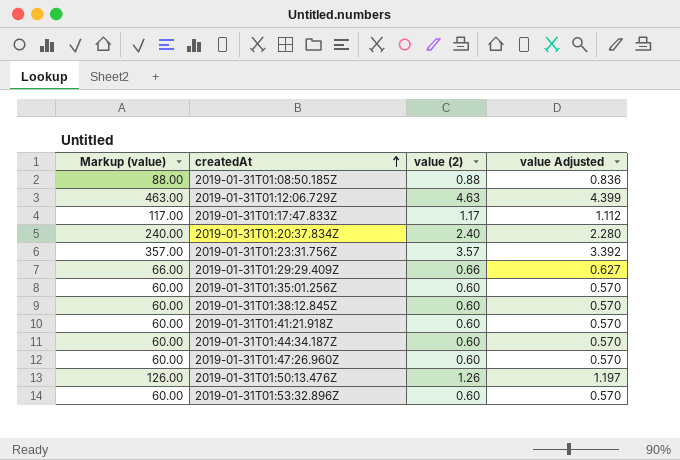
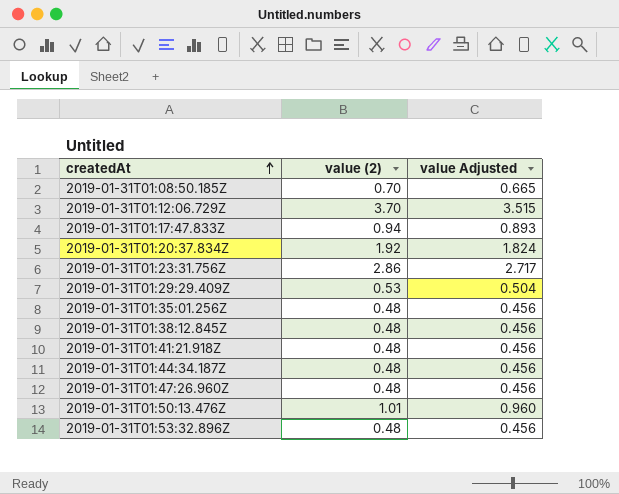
column Markup (value) | formula: [value (2)] * 100 -> none
2019-01-31T01:08:50.185Z | value (2): 0.88 -> 0.70
2019-01-31T01:08:50.185Z | value Adjusted: 0.836 -> 0.665
2019-01-31T01:12:06.729Z | value (2): 4.63 -> 3.70
2019-01-31T01:12:06.729Z | value Adjusted: 4.399 -> 3.515
2019-01-31T01:17:47.833Z | value (2): 1.17 -> 0.94
2019-01-31T01:17:47.833Z | value Adjusted: 1.112 -> 0.893
2019-01-31T01:20:37.834Z | value (2): 2.40 -> 1.92
2019-01-31T01:20:37.834Z | value Adjusted: 2.280 -> 1.824
2019-01-31T01:23:31.756Z | value (2): 3.57 -> 2.86
2019-01-31T01:23:31.756Z | value Adjusted: 3.392 -> 2.717
2019-01-31T01:29:29.409Z | value (2): 0.66 -> 0.53
2019-01-31T01:29:29.409Z | value Adjusted: 0.627 -> 0.504
2019-01-31T01:35:01.256Z | value (2): 0.60 -> 0.48
2019-01-31T01:35:01.256Z | value Adjusted: 0.570 -> 0.456
2019-01-31T01:38:12.845Z | value (2): 0.60 -> 0.48
2019-01-31T01:38:12.845Z | value Adjusted: 0.570 -> 0.456
2019-01-31T01:41:21.918Z | value (2): 0.60 -> 0.48
2019-01-31T01:41:21.918Z | value Adjusted: 0.570 -> 0.456
2019-01-31T01:44:34.187Z | value (2): 0.60 -> 0.48
2019-01-31T01:44:34.187Z | value Adjusted: 0.570 -> 0.456
2019-01-31T01:47:26.960Z | value (2): 0.60 -> 0.48
2019-01-31T01:47:26.960Z | value Adjusted: 0.570 -> 0.456
2019-01-31T01:50:13.476Z | value (2): 1.26 -> 1.01
2019-01-31T01:50:13.476Z | value Adjusted: 1.197 -> 0.960
2019-01-31T01:53:32.896Z | value (2): 0.60 -> 0.48
2019-01-31T01:53:32.896Z | value Adjusted: 0.570 -> 0.456

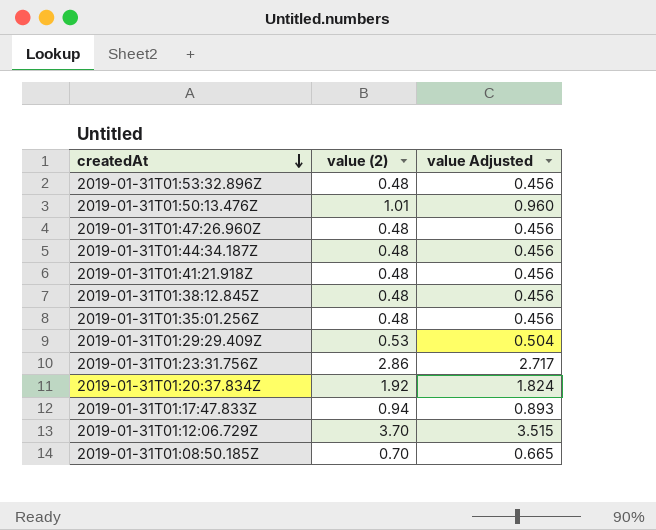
row order: createdAt ascending -> createdAt descending

